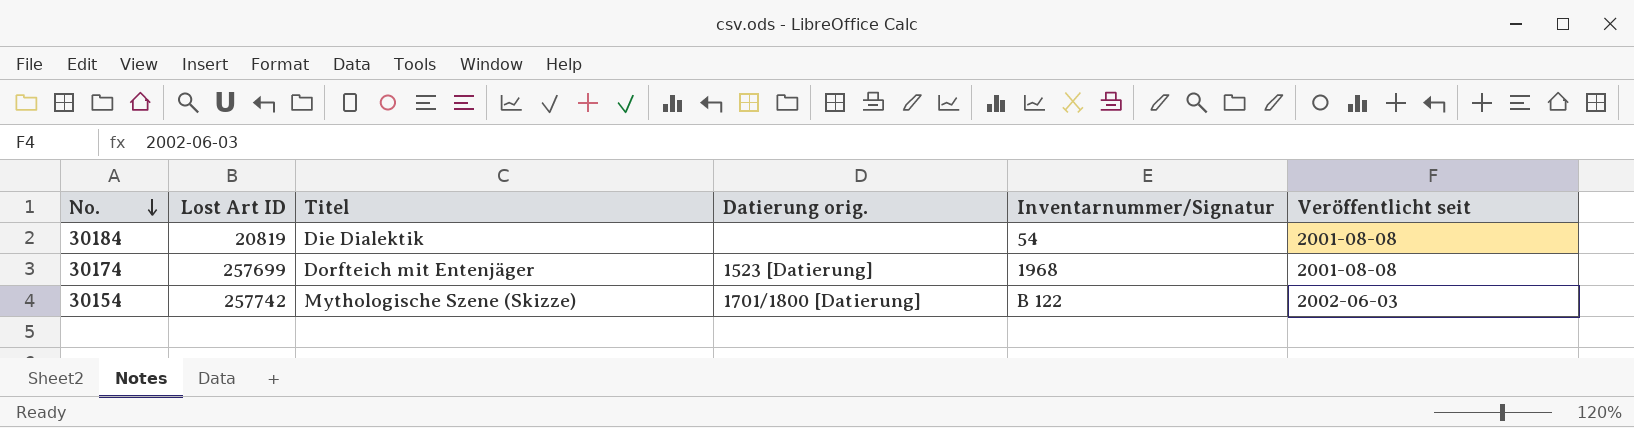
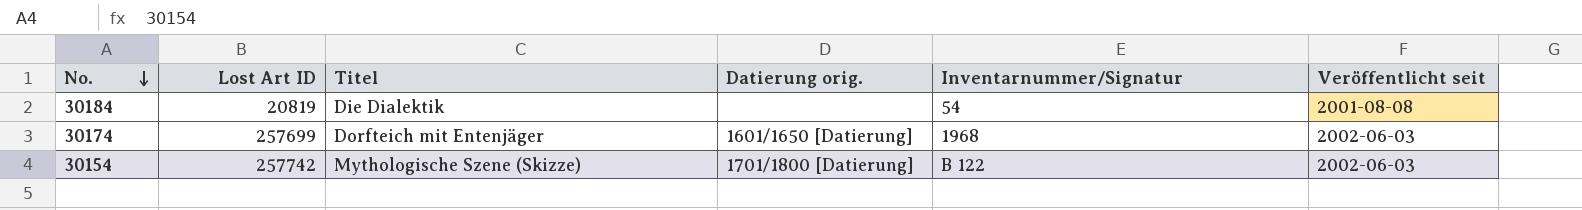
30174 | Datierung orig.: 1523 [Datierung] -> 1601/1650 [Datierung]
30174 | Veröffentlicht seit: 2001-08-08 -> 2002-06-03

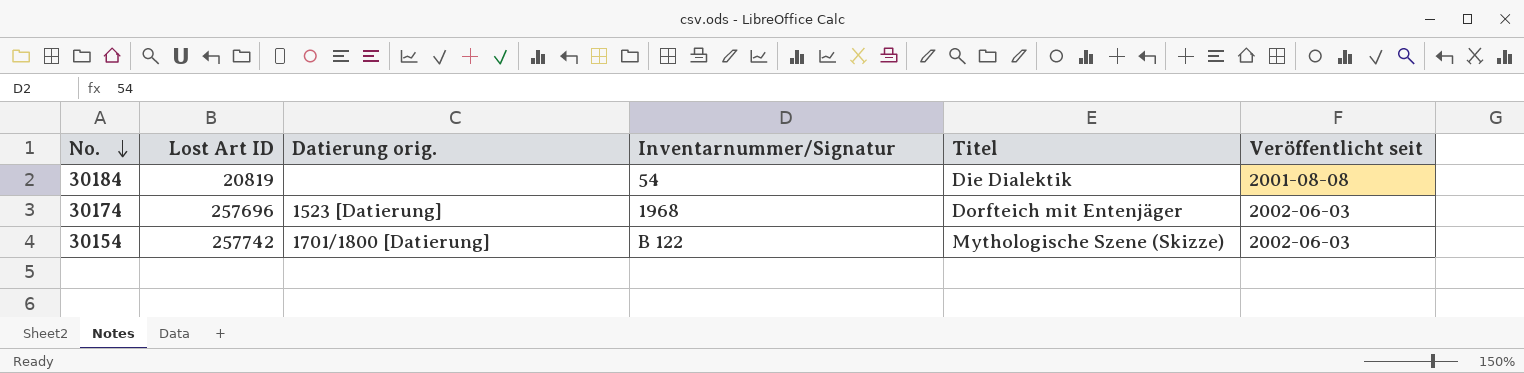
column Titel | position: 3 -> 5
30174 | Lost Art ID: 257699 -> 257696
30174 | Datierung orig.: 1601/1650 [Datierung] -> 1523 [Datierung]

